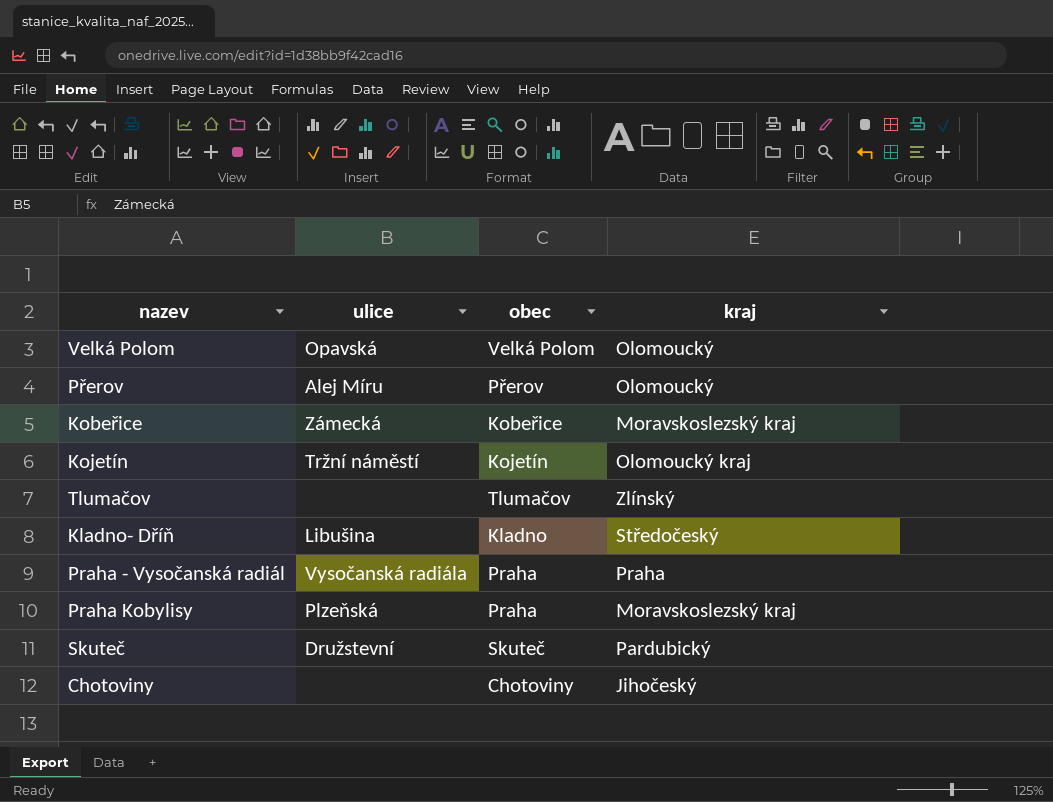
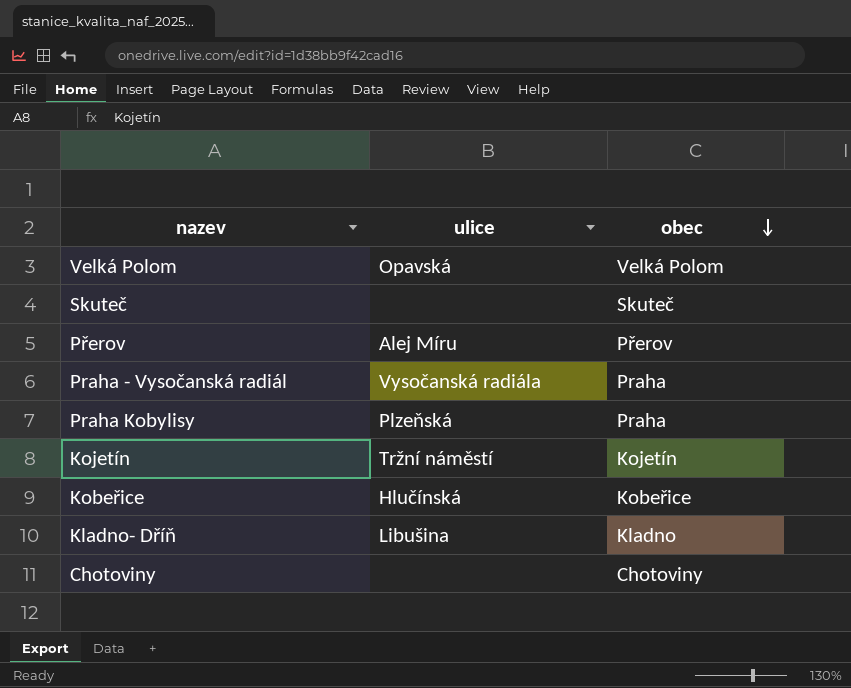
row order: none -> obec descending
column kraj | position: 4 -> none
row Tlumačov: none | Tlumačov | Zlínský -> none
Skuteč | ulice: Družstevní -> none
Kobeřice | ulice: Zámecká -> Hlučínská

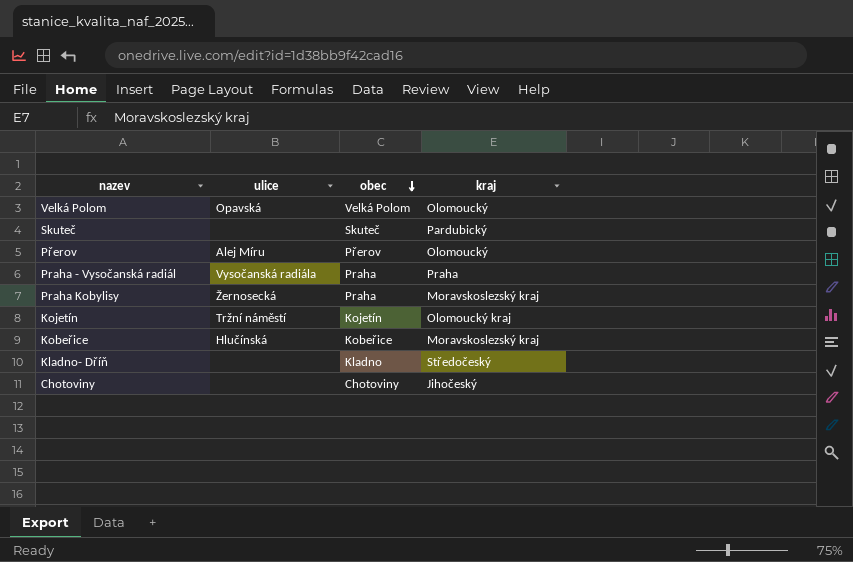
column kraj | position: none -> 4
Praha Kobylisy | ulice: Plzeňská -> Žernosecká
Kladno- Dříň | ulice: Libušina -> none

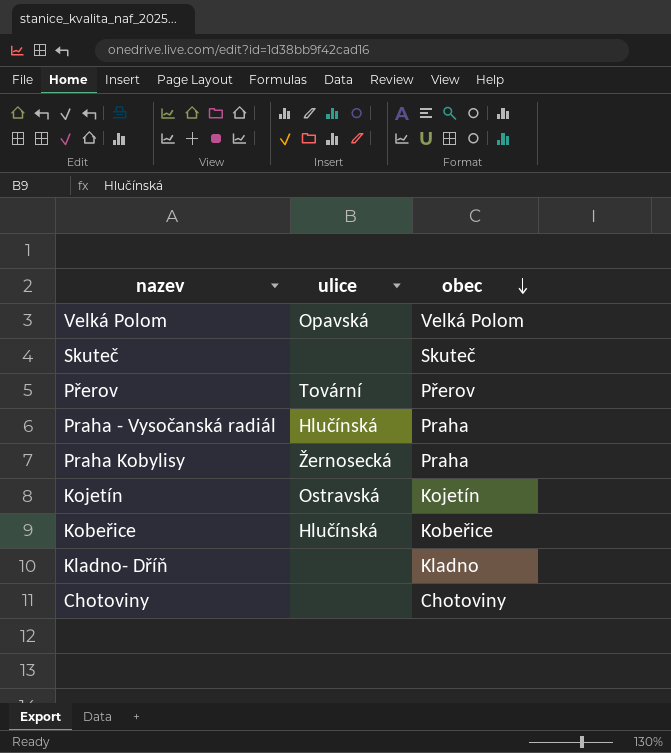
column kraj | position: 4 -> none
Přerov | ulice: Alej Míru -> Tovární
Praha - Vysočanská radiál | ulice: Vysočanská radiála -> Hlučínská
Kojetín | ulice: Tržní náměstí -> Ostravská

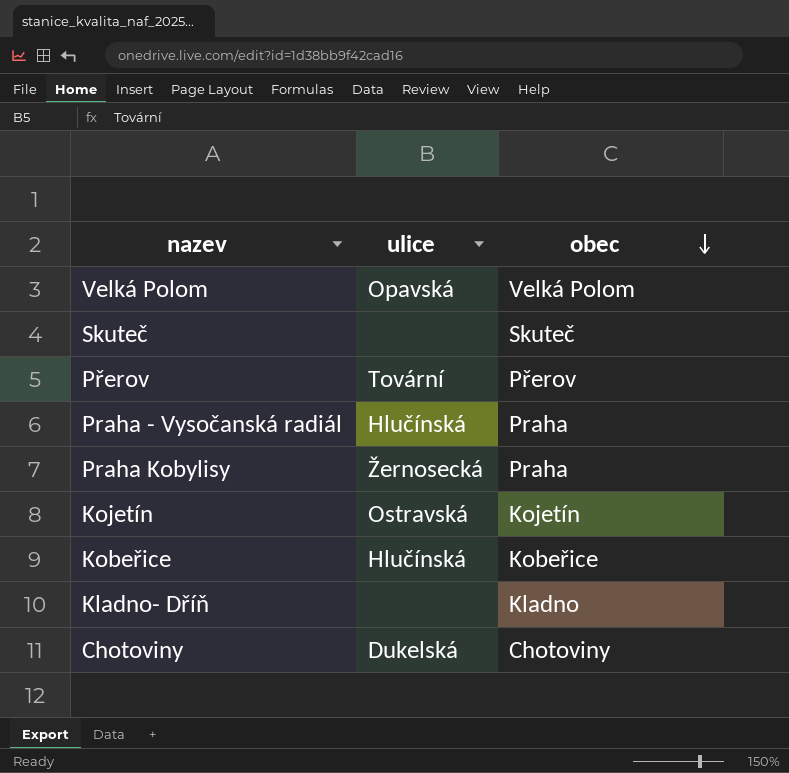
Chotoviny | ulice: none -> Dukelská

